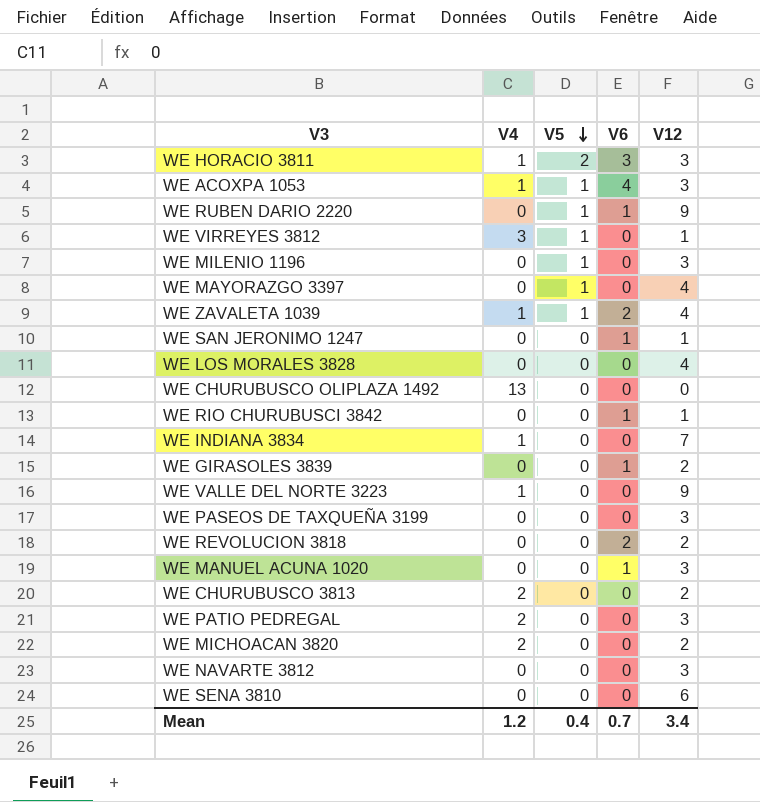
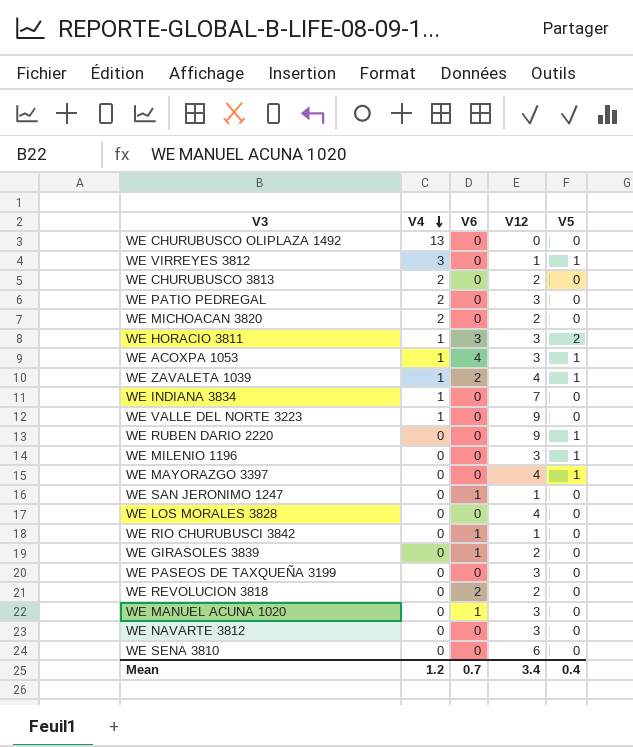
row order: V5 descending -> V4 descending
column V5 | position: 3 -> 5
WE RUBEN DARIO 2220 | V6: 1 -> 0

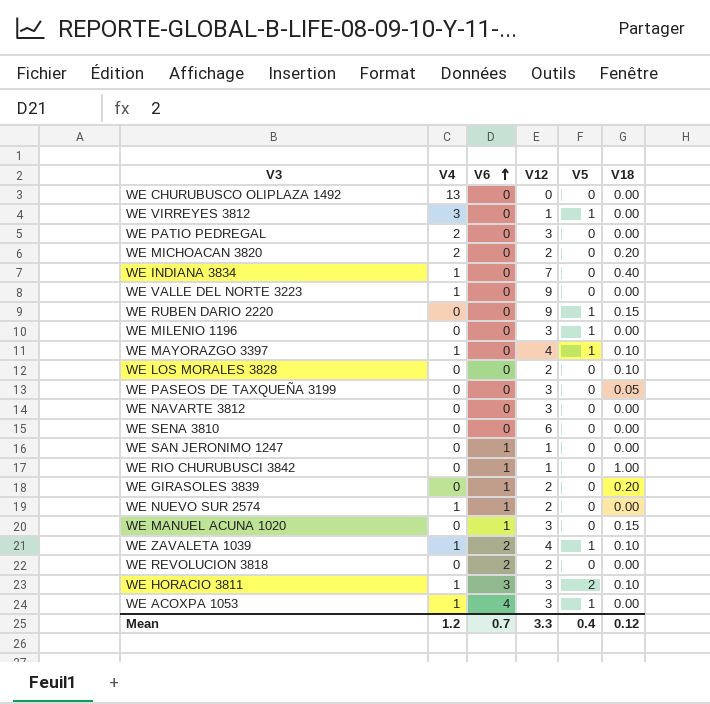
row order: V4 descending -> V6 ascending
column V18 | position: none -> 6
row WE CHURUBUSCO 3813: 2 | 0 | 2 | 0 -> none
WE MAYORAZGO 3397 | V4: 0 -> 1
WE LOS MORALES 3828 | V12: 4 -> 2
row WE NUEVO SUR 2574: none -> 1 | 1 | 2 | 0 | 0.00
Mean | V12: 3.4 -> 3.3

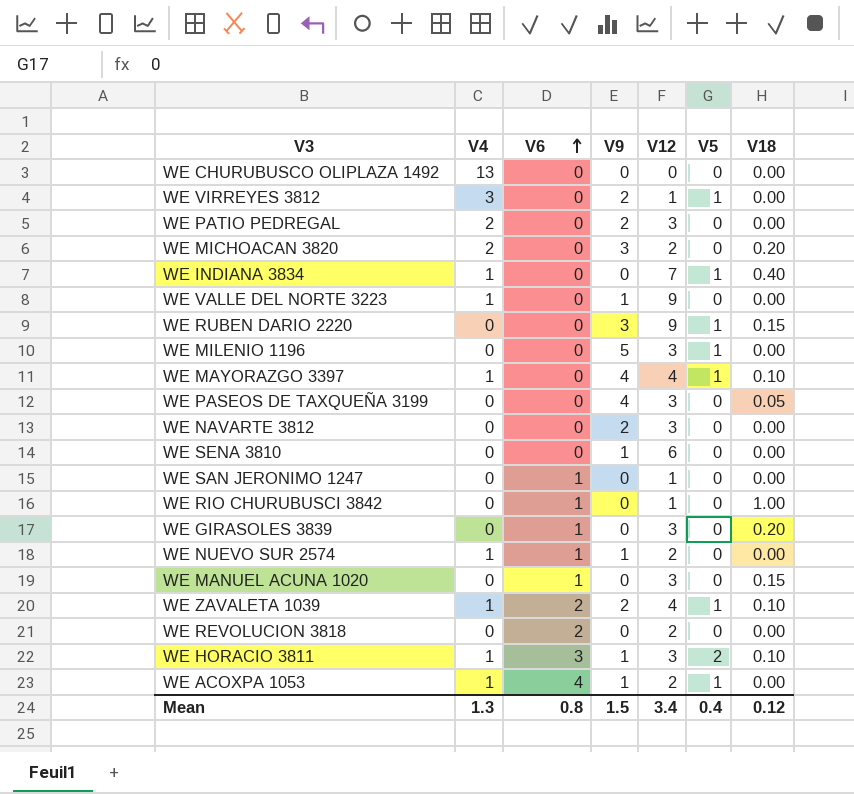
column V9 | position: none -> 4
row WE LOS MORALES 3828: 0 | 0 | 2 | 0 | 0.10 -> none
WE INDIANA 3834 | V5: 0 -> 1
WE GIRASOLES 3839 | V12: 2 -> 3
WE ACOXPA 1053 | V12: 3 -> 2
Mean | V4: 1.2 -> 1.3
Mean | V6: 0.7 -> 0.8
Mean | V12: 3.3 -> 3.4

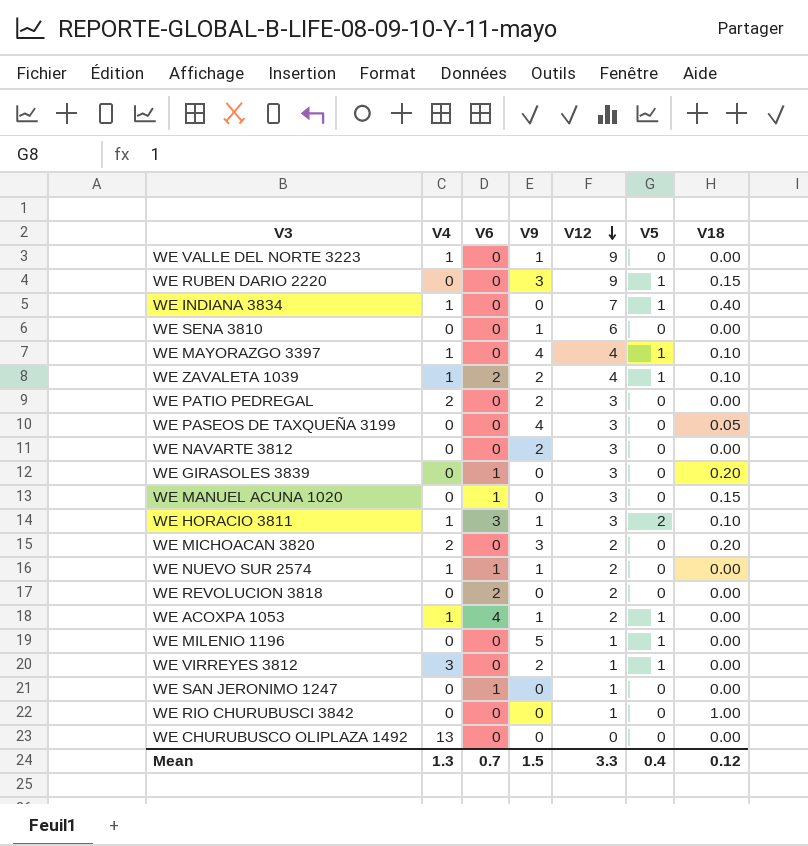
row order: V6 ascending -> V12 descending
WE MILENIO 1196 | V12: 3 -> 1
WE RIO CHURUBUSCI 3842 | V6: 1 -> 0
Mean | V6: 0.8 -> 0.7
Mean | V12: 3.4 -> 3.3

